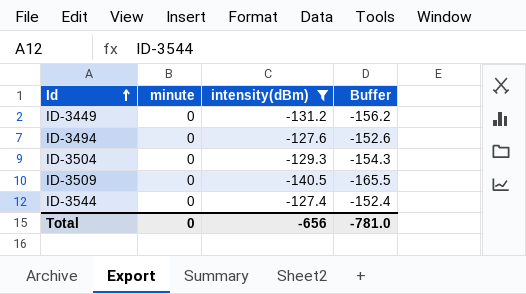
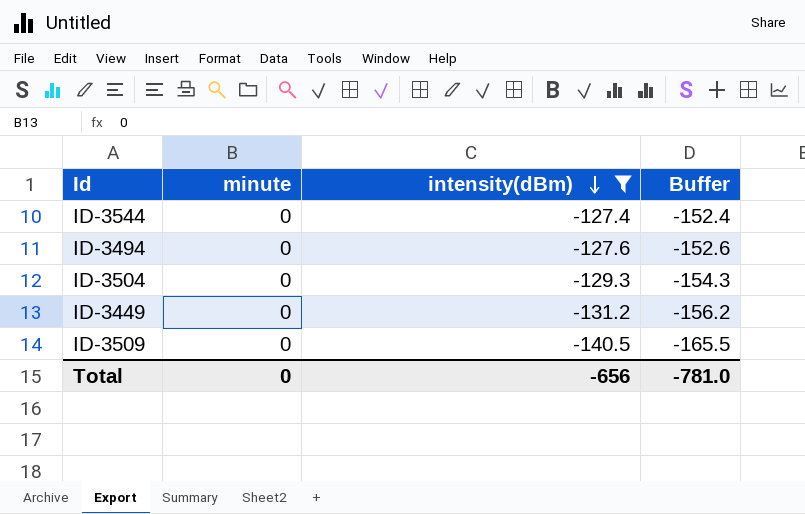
row order: Id ascending -> intensity(dBm) descending

